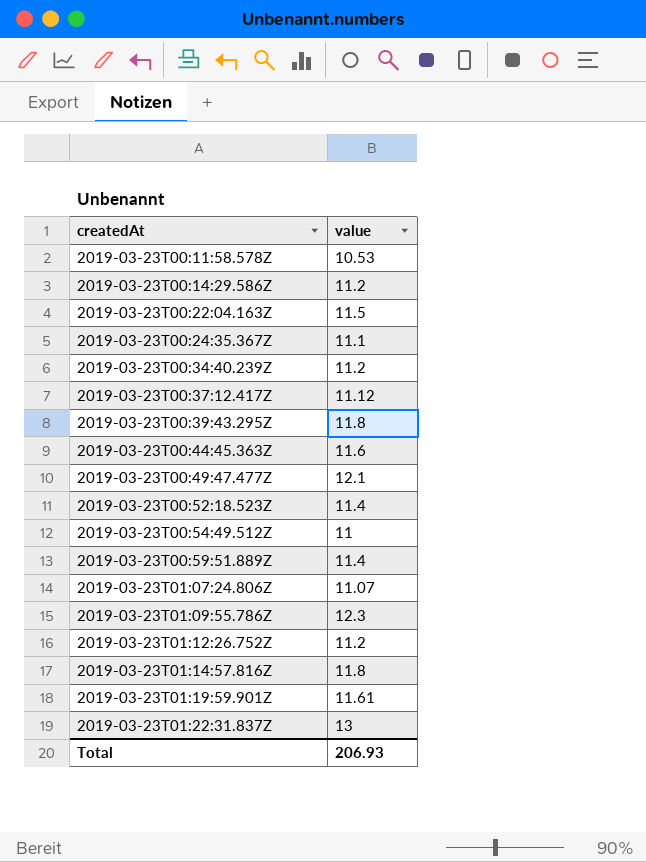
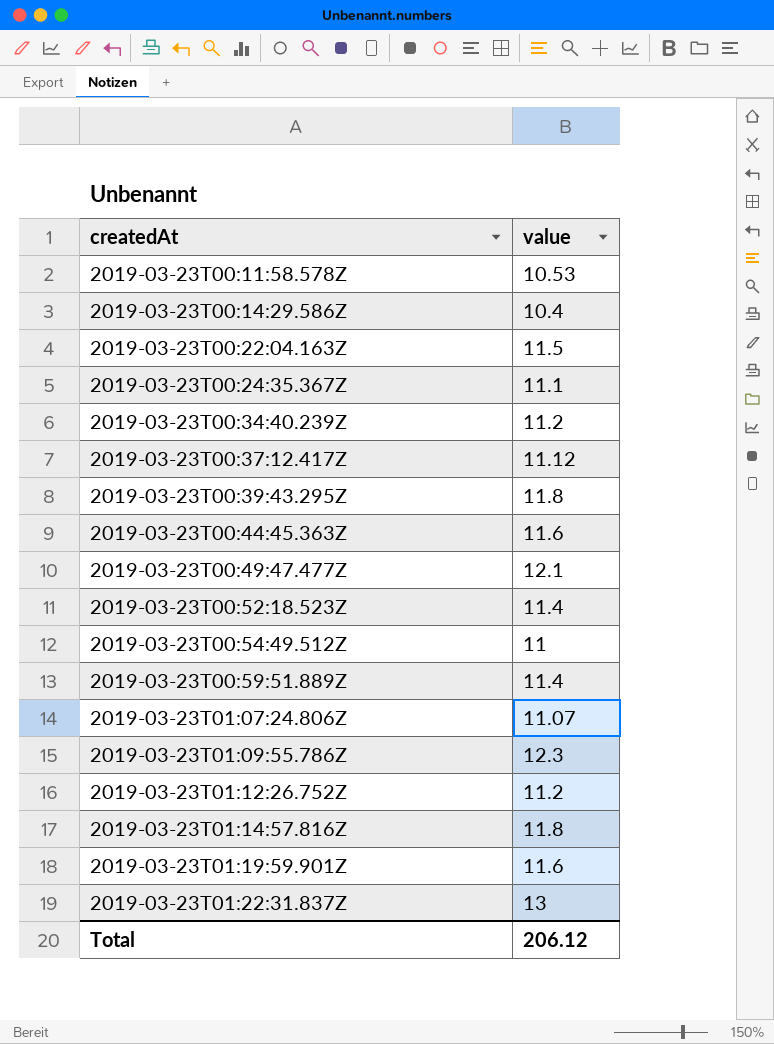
2019-03-23T00:14:29.586Z | value: 11.2 -> 10.4
2019-03-23T01:19:59.901Z | value: 11.61 -> 11.6
Total | value: 206.93 -> 206.12

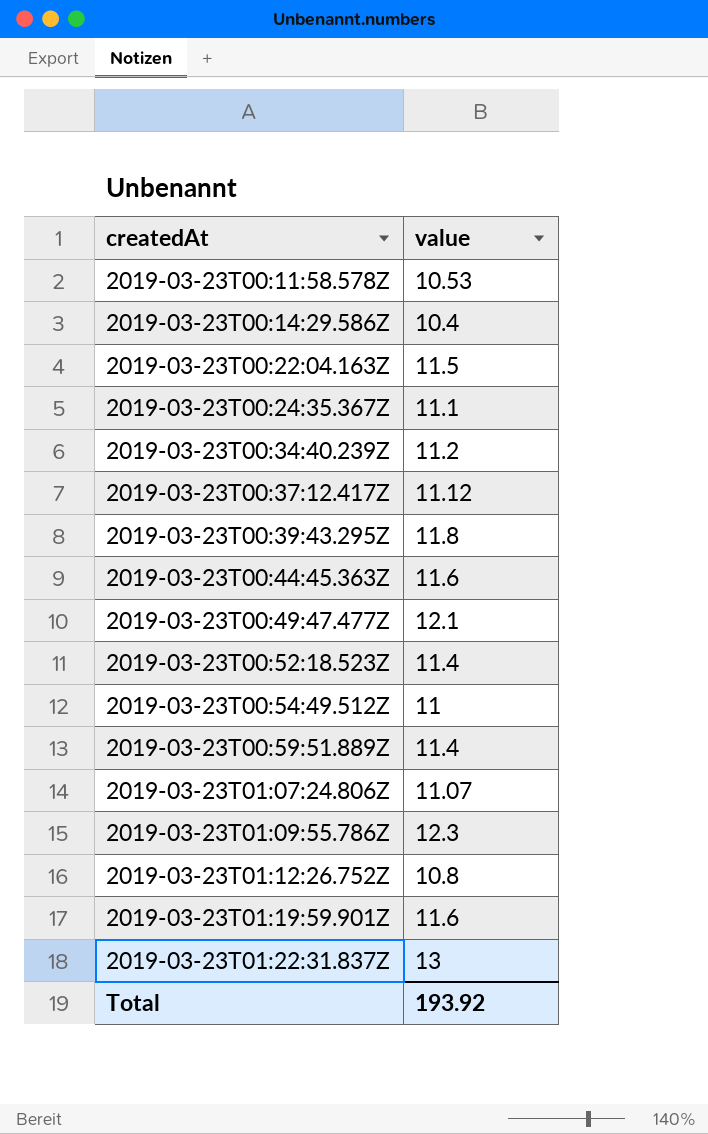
row 2019-03-23T01:14:57.816Z: 11.8 -> none
2019-03-23T01:12:26.752Z | value: 11.2 -> 10.8
Total | value: 206.12 -> 193.92

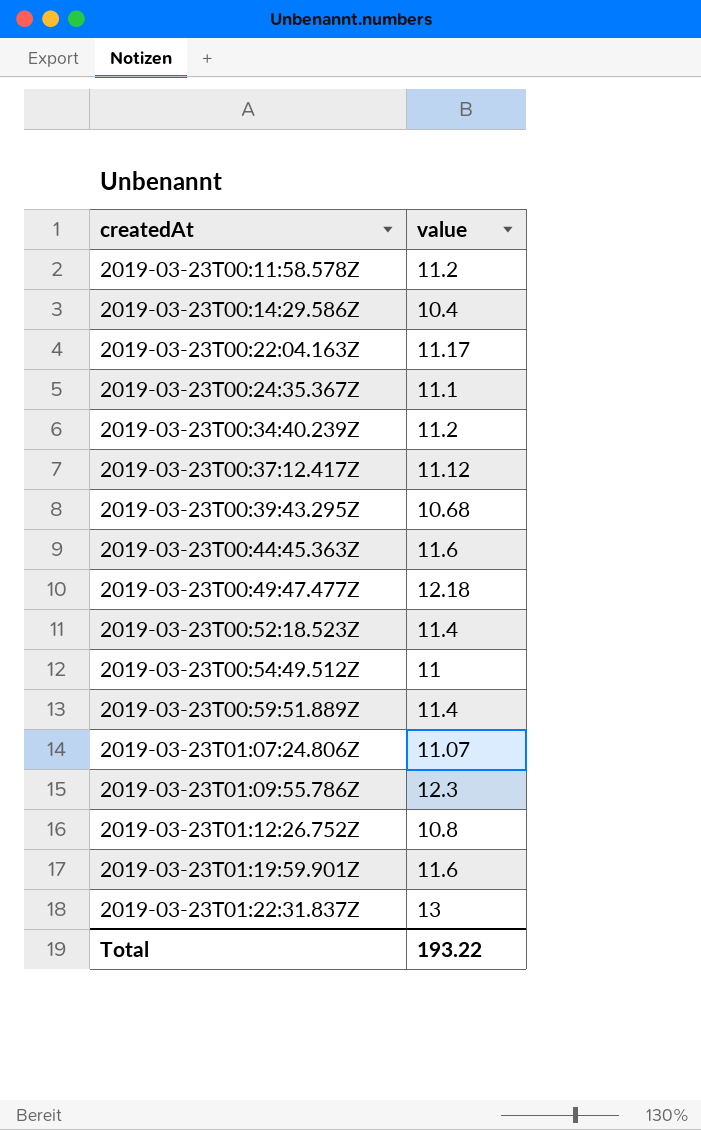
2019-03-23T00:11:58.578Z | value: 10.53 -> 11.2
2019-03-23T00:22:04.163Z | value: 11.5 -> 11.17
2019-03-23T00:39:43.295Z | value: 11.8 -> 10.68
2019-03-23T00:49:47.477Z | value: 12.1 -> 12.18
Total | value: 193.92 -> 193.22

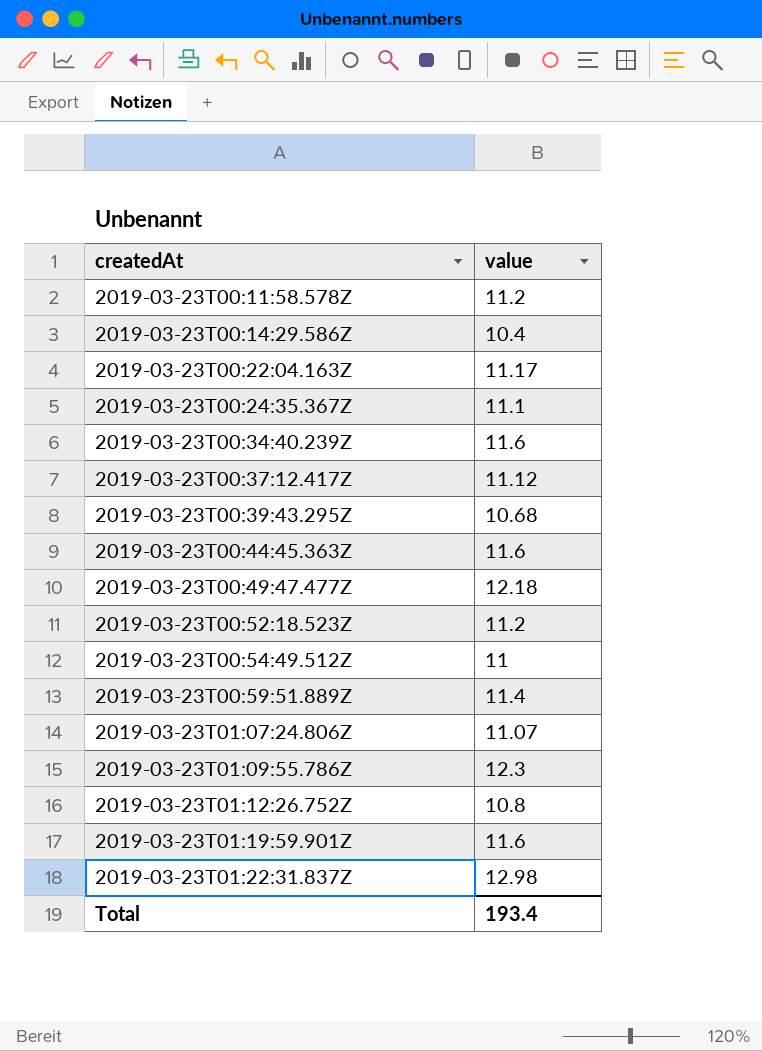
2019-03-23T00:34:40.239Z | value: 11.2 -> 11.6
2019-03-23T00:52:18.523Z | value: 11.4 -> 11.2
2019-03-23T01:22:31.837Z | value: 13 -> 12.98
Total | value: 193.22 -> 193.4

